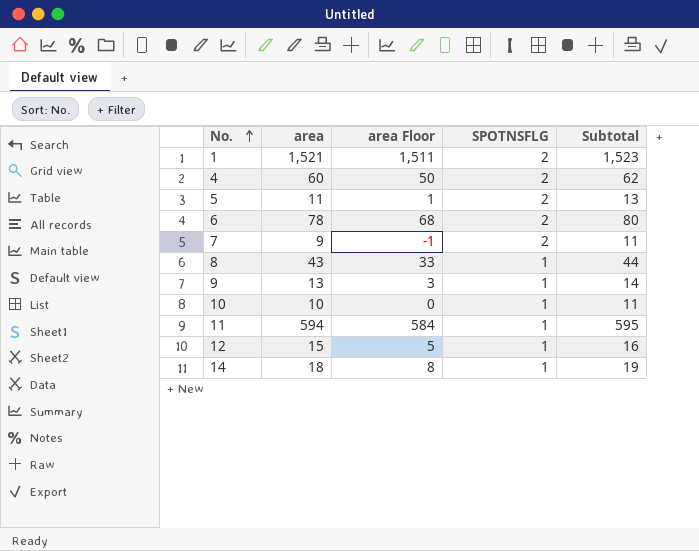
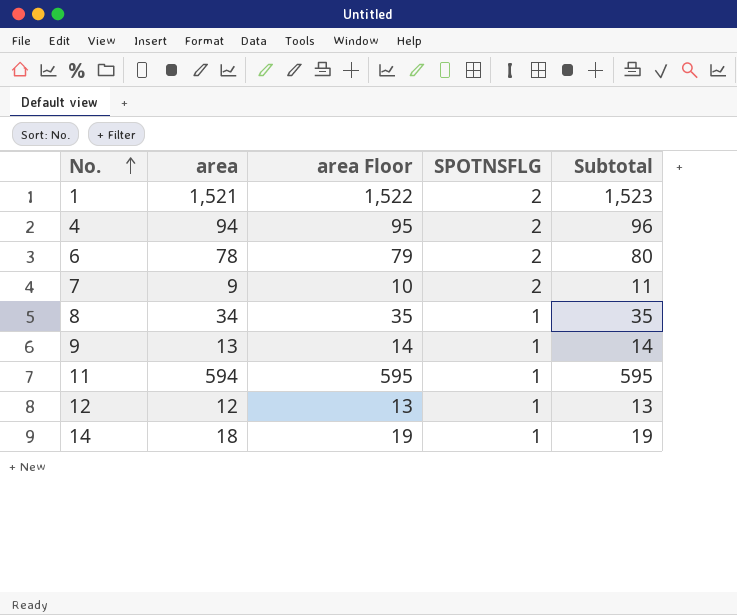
column area Floor | formula: [area] - 10 -> [area] + 1
row 5: 11 | 1 | 2 | 13 -> none
row 10: 10 | 0 | 1 | 11 -> none
4 | area: 60 -> 94
4 | Subtotal: 62 -> 96
8 | area: 43 -> 34
8 | Subtotal: 44 -> 35
12 | area: 15 -> 12
12 | Subtotal: 16 -> 13

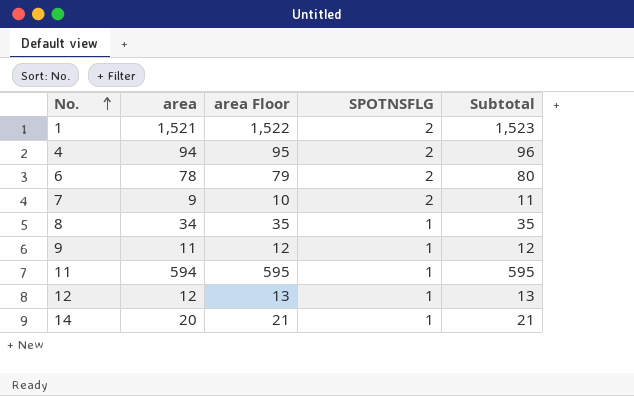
9 | area: 13 -> 11
9 | area Floor: 14 -> 12
9 | Subtotal: 14 -> 12
14 | area: 18 -> 20
14 | area Floor: 19 -> 21
14 | Subtotal: 19 -> 21

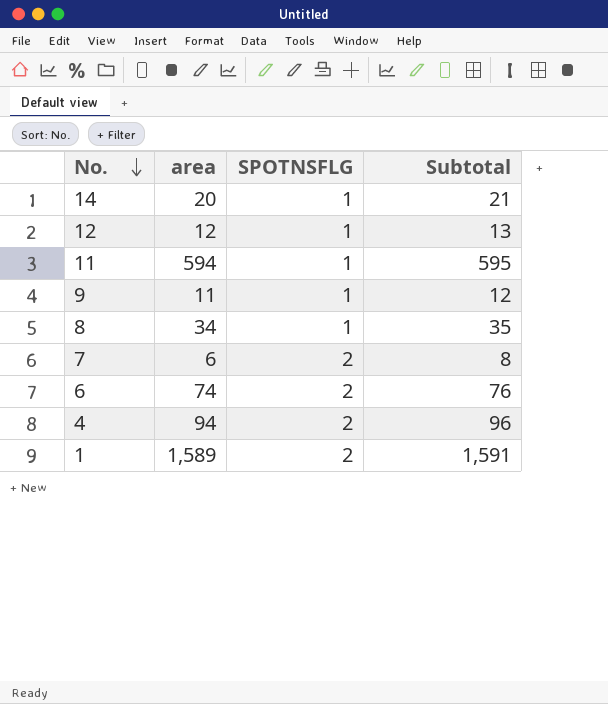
row order: No. ascending -> No. descending
column area Floor | formula: [area] + 1 -> none
7 | area: 9 -> 6
7 | Subtotal: 11 -> 8
6 | area: 78 -> 74
6 | Subtotal: 80 -> 76
1 | area: 1,521 -> 1,589
1 | Subtotal: 1,523 -> 1,591

